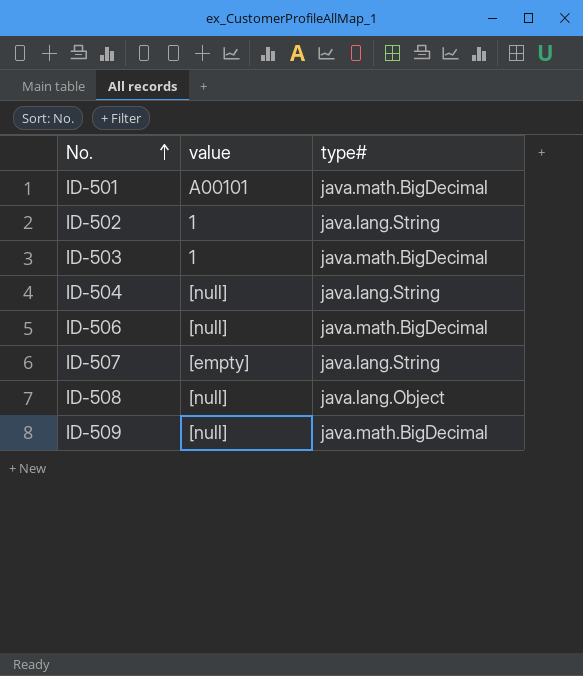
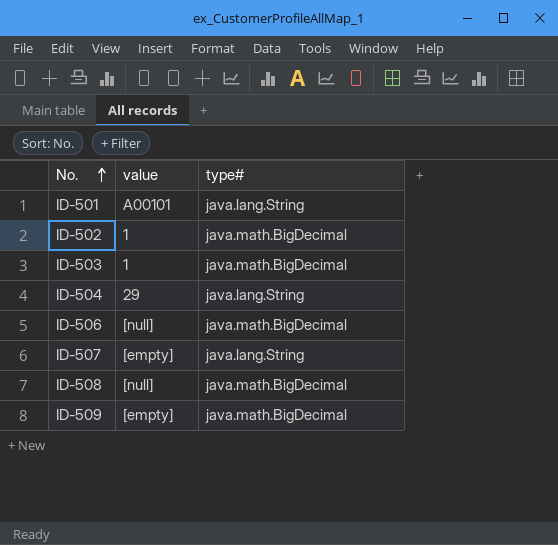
ID-501 | type#: java.math.BigDecimal -> java.lang.String
ID-502 | type#: java.lang.String -> java.math.BigDecimal
ID-504 | value: [null] -> 29
ID-508 | type#: java.lang.Object -> java.math.BigDecimal
ID-509 | value: [null] -> [empty]

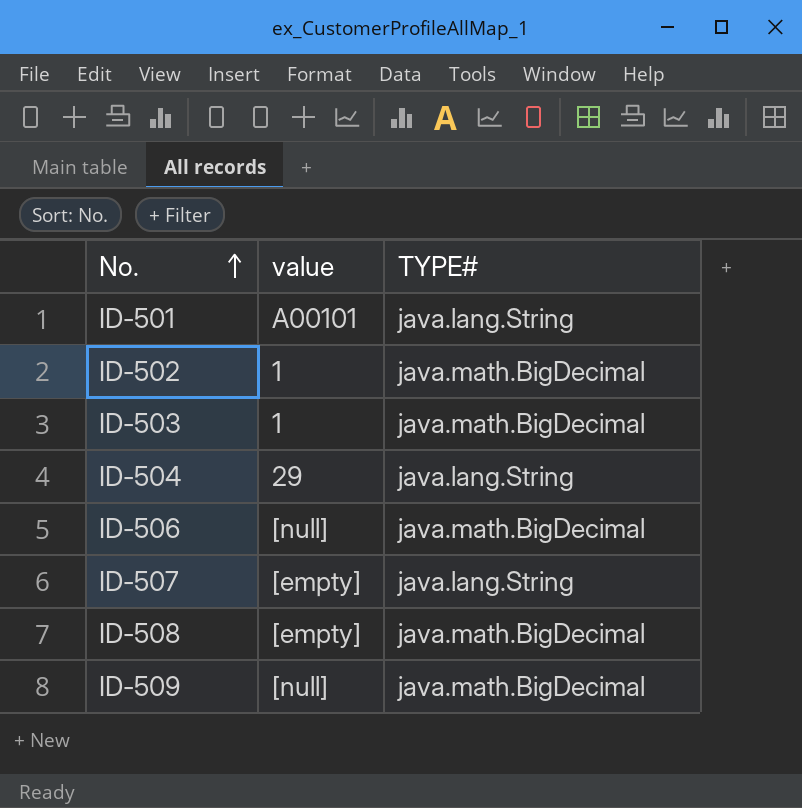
column name: type# -> TYPE#
ID-508 | value: [null] -> [empty]
ID-509 | value: [empty] -> [null]

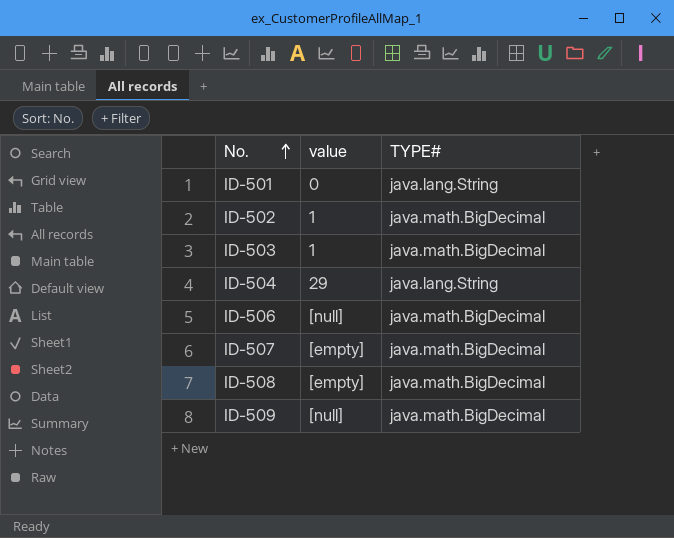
ID-501 | value: A00101 -> 0
ID-507 | TYPE#: java.lang.String -> java.math.BigDecimal

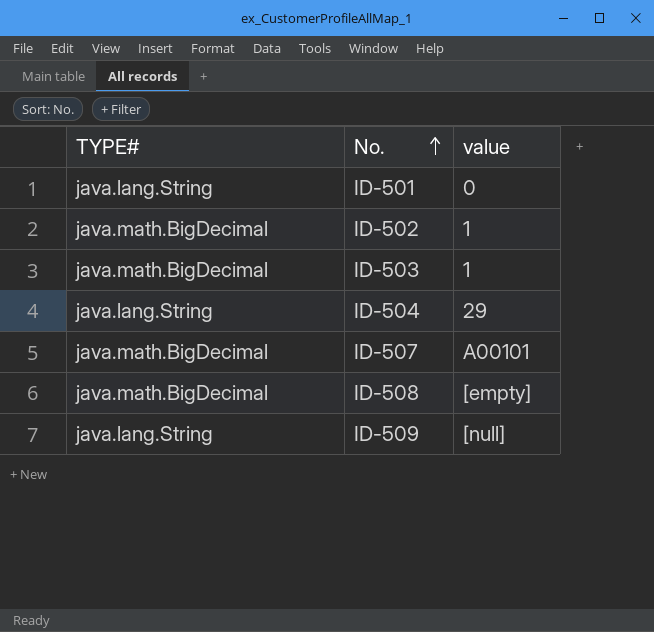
column TYPE# | position: 3 -> 1
row ID-506: [null] | java.math.BigDecimal -> none
ID-507 | value: [empty] -> A00101
ID-509 | TYPE#: java.math.BigDecimal -> java.lang.String

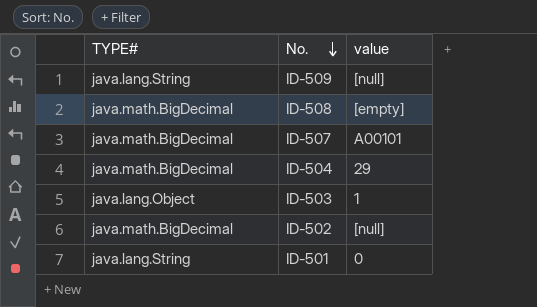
row order: No. ascending -> No. descending
ID-504 | TYPE#: java.lang.String -> java.math.BigDecimal
ID-503 | TYPE#: java.math.BigDecimal -> java.lang.Object
ID-502 | value: 1 -> [null]

